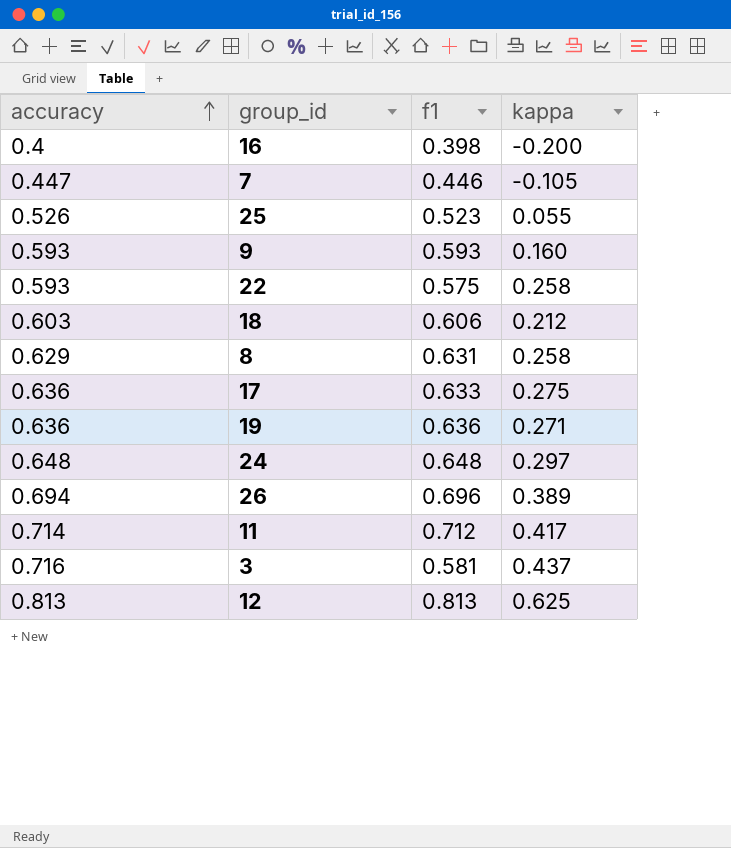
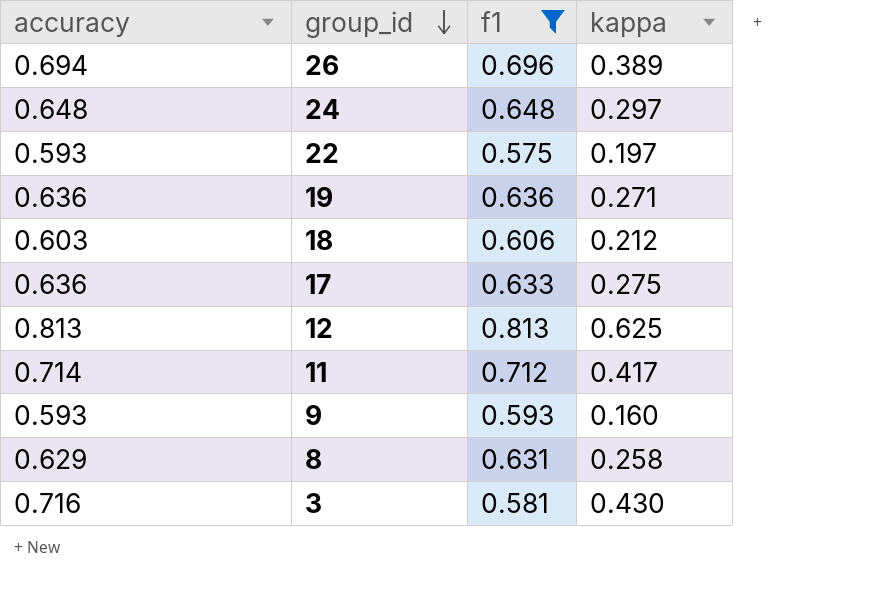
filter: none -> f1 >= 0.575
row order: accuracy ascending -> group_id descending
22 | kappa: 0.258 -> 0.197
3 | kappa: 0.437 -> 0.430

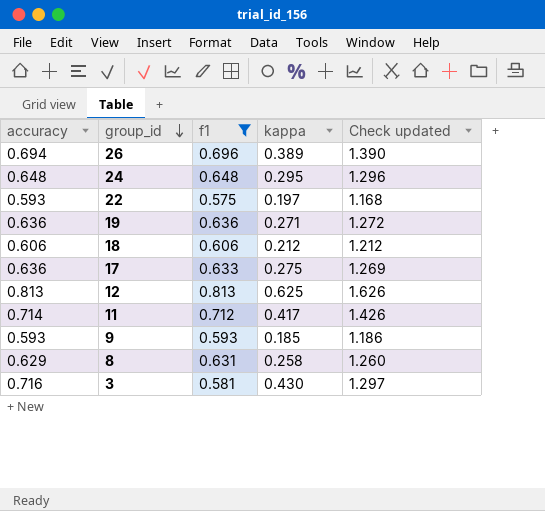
column Check updated | formula: none -> [accuracy] + [f1]
24 | kappa: 0.297 -> 0.295
18 | accuracy: 0.603 -> 0.606
9 | kappa: 0.160 -> 0.185

